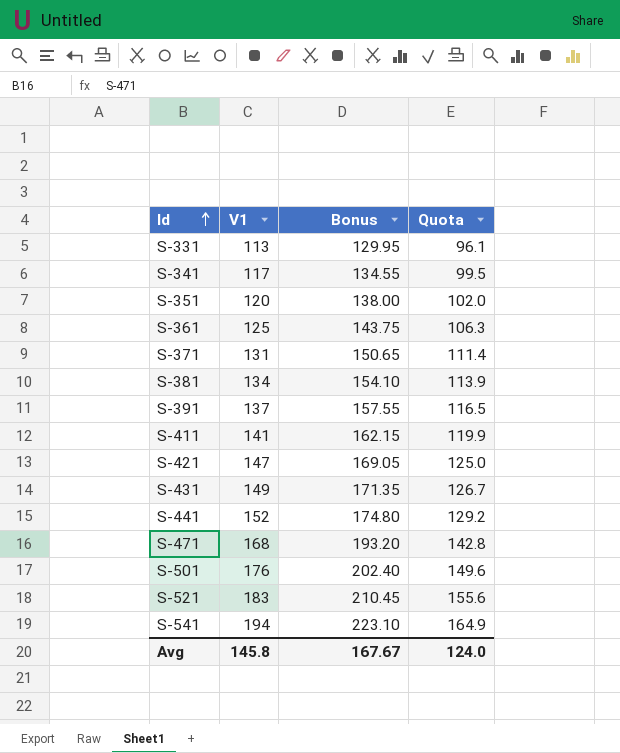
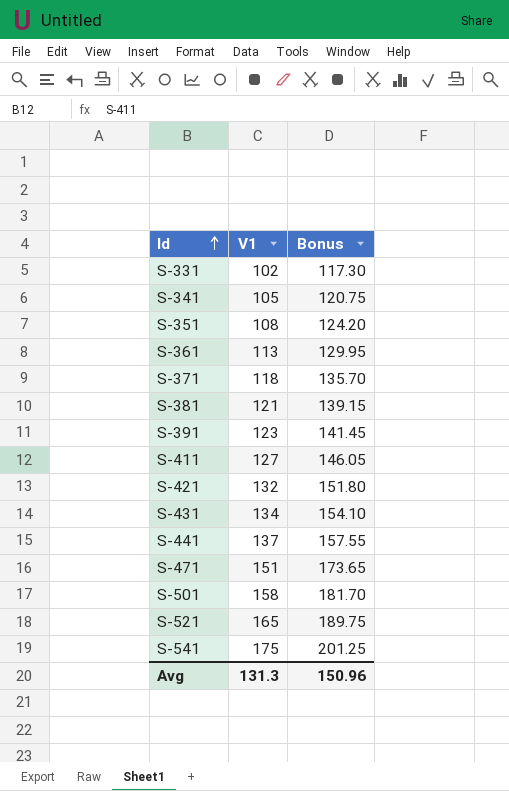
column Quota | formula: [V1] * 0.85 -> none
S-331 | V1: 113 -> 102
S-331 | Bonus: 129.95 -> 117.30
S-341 | V1: 117 -> 105
S-341 | Bonus: 134.55 -> 120.75
S-351 | V1: 120 -> 108
S-351 | Bonus: 138.00 -> 124.20
S-361 | V1: 125 -> 113
S-361 | Bonus: 143.75 -> 129.95
S-371 | V1: 131 -> 118
S-371 | Bonus: 150.65 -> 135.70
S-381 | V1: 134 -> 121
S-381 | Bonus: 154.10 -> 139.15
S-391 | V1: 137 -> 123
S-391 | Bonus: 157.55 -> 141.45
S-411 | V1: 141 -> 127
S-411 | Bonus: 162.15 -> 146.05
S-421 | V1: 147 -> 132
S-421 | Bonus: 169.05 -> 151.80
S-431 | V1: 149 -> 134
S-431 | Bonus: 171.35 -> 154.10
S-441 | V1: 152 -> 137
S-441 | Bonus: 174.80 -> 157.55
S-471 | V1: 168 -> 151
S-471 | Bonus: 193.20 -> 173.65
S-501 | V1: 176 -> 158
S-501 | Bonus: 202.40 -> 181.70
S-521 | V1: 183 -> 165
S-521 | Bonus: 210.45 -> 189.75
S-541 | V1: 194 -> 175
S-541 | Bonus: 223.10 -> 201.25
Avg | V1: 145.8 -> 131.3
Avg | Bonus: 167.67 -> 150.96

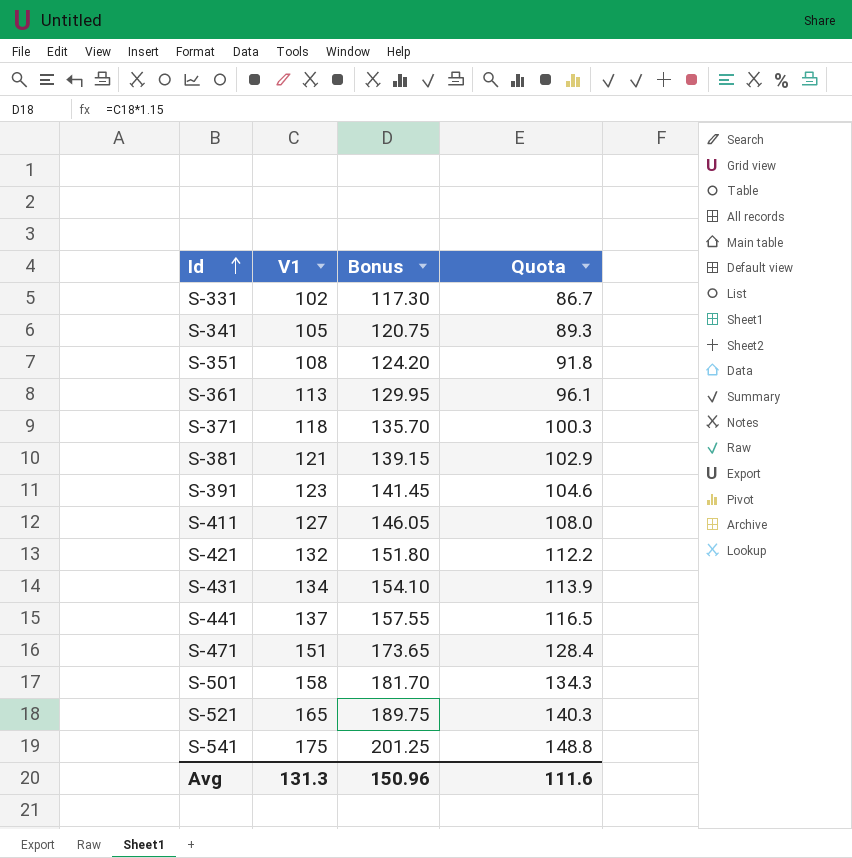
column Quota | formula: none -> [V1] * 0.85

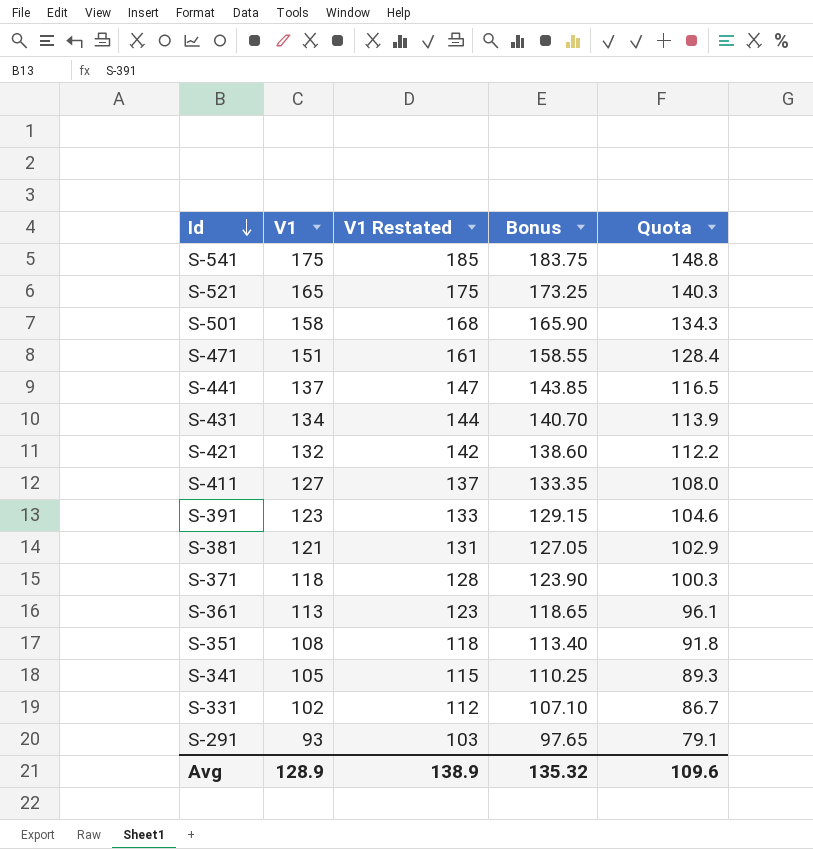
row order: Id ascending -> Id descending
column V1 Restated | formula: none -> [V1] + 10
column Bonus | formula: [V1] * 1.15 -> [V1] * 1.05
row S-291: none -> 93 | 103 | 97.65 | 79.1
Avg | V1: 131.3 -> 128.9
Avg | Bonus: 150.96 -> 135.32
Avg | Quota: 111.6 -> 109.6

